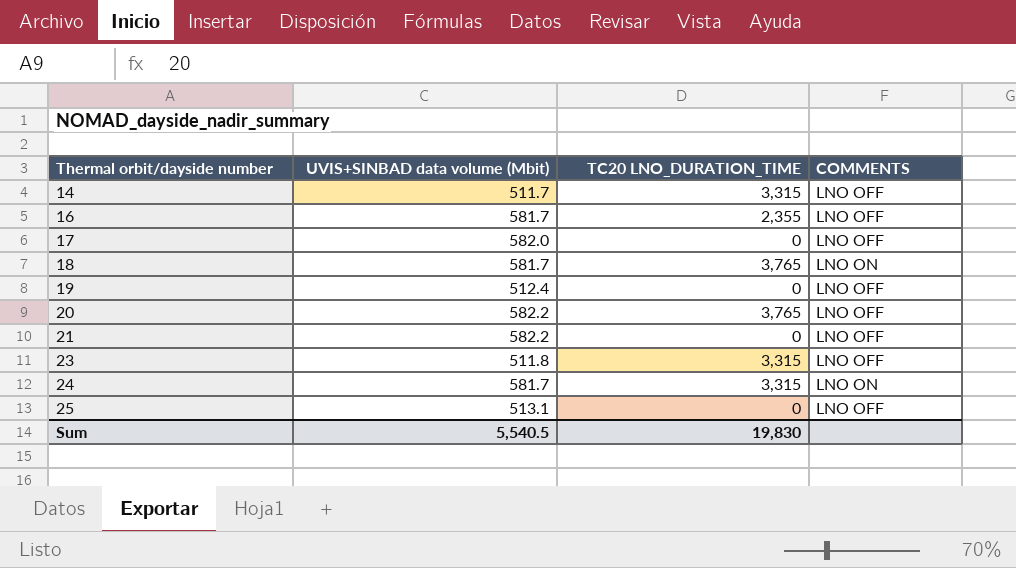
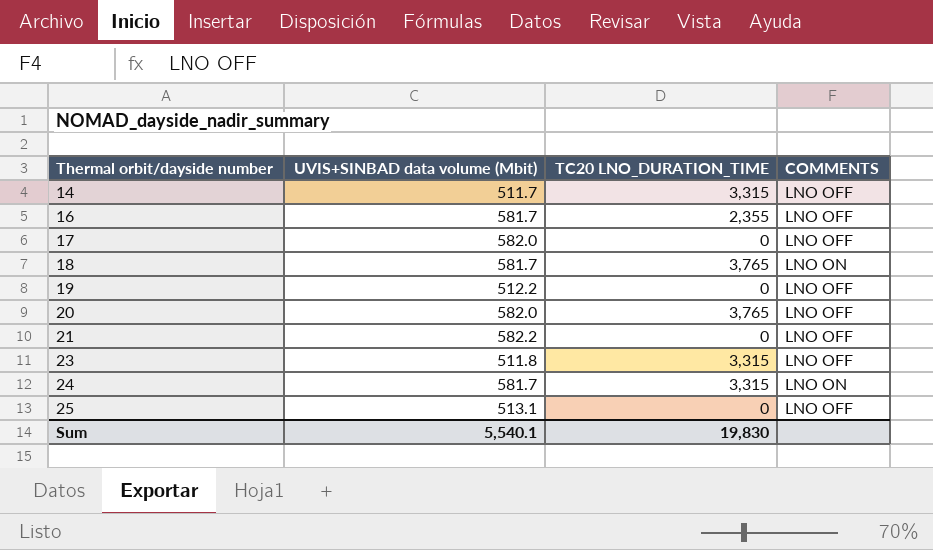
19 | UVIS+SINBAD data volume (Mbit): 512.4 -> 512.2
20 | UVIS+SINBAD data volume (Mbit): 582.2 -> 582.0
Sum | UVIS+SINBAD data volume (Mbit): 5,540.5 -> 5,540.1

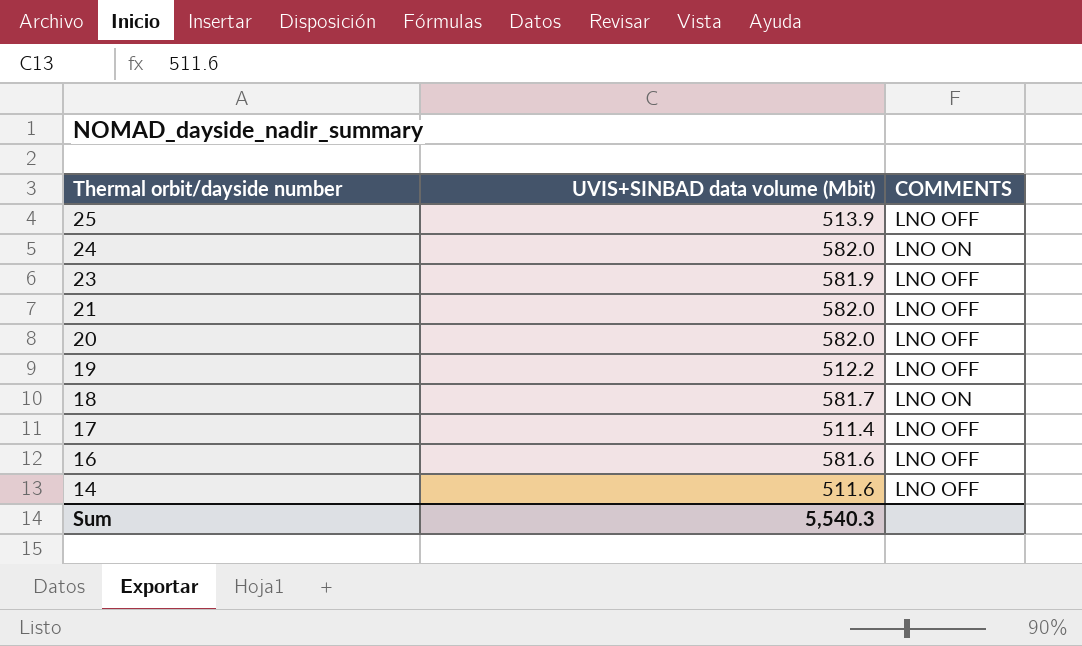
row order: Thermal orbit/dayside number ascending -> Thermal orbit/dayside number descending
column TC20 LNO_DURATION_TIME | position: 3 -> none
25 | UVIS+SINBAD data volume (Mbit): 513.1 -> 513.9
24 | UVIS+SINBAD data volume (Mbit): 581.7 -> 582.0
23 | UVIS+SINBAD data volume (Mbit): 511.8 -> 581.9
21 | UVIS+SINBAD data volume (Mbit): 582.2 -> 582.0
17 | UVIS+SINBAD data volume (Mbit): 582.0 -> 511.4
16 | UVIS+SINBAD data volume (Mbit): 581.7 -> 581.6
14 | UVIS+SINBAD data volume (Mbit): 511.7 -> 511.6
Sum | UVIS+SINBAD data volume (Mbit): 5,540.1 -> 5,540.3

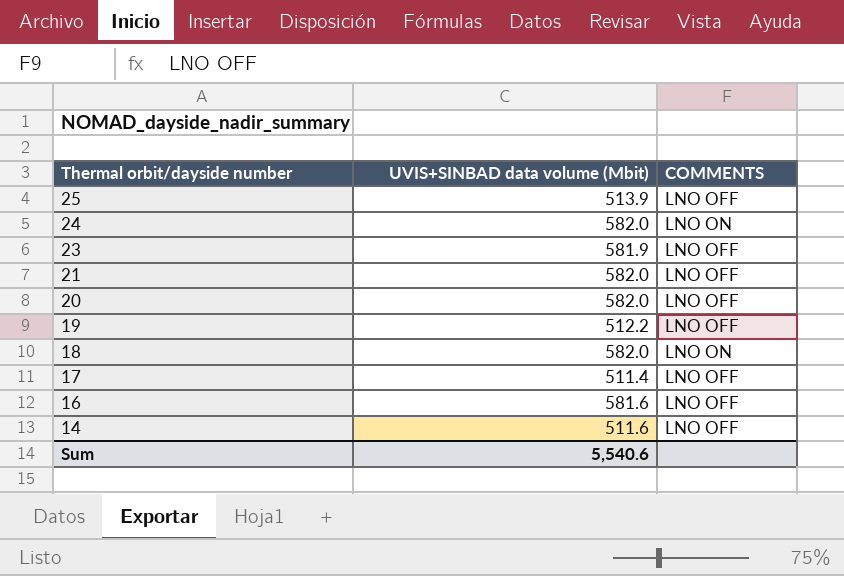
18 | UVIS+SINBAD data volume (Mbit): 581.7 -> 582.0
Sum | UVIS+SINBAD data volume (Mbit): 5,540.3 -> 5,540.6

